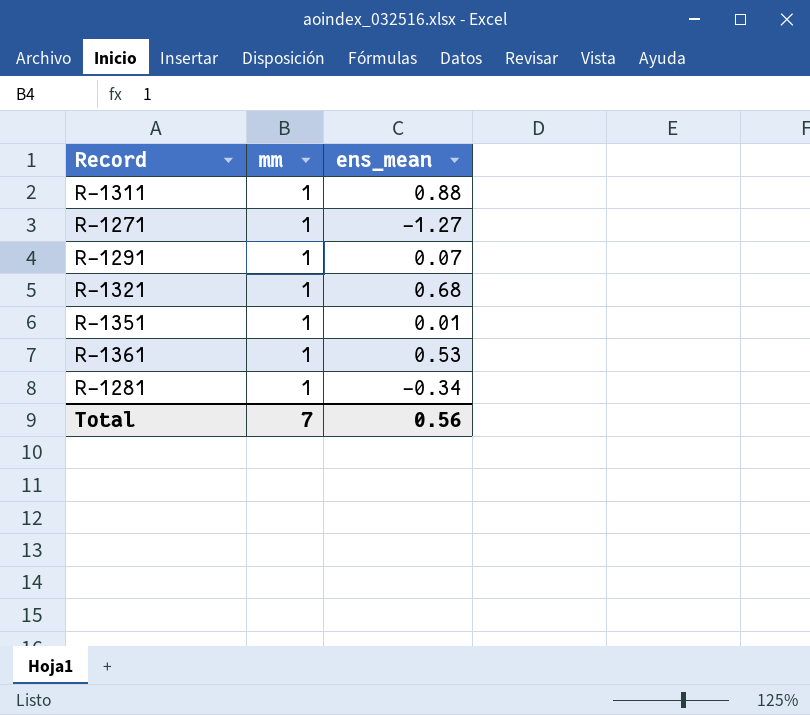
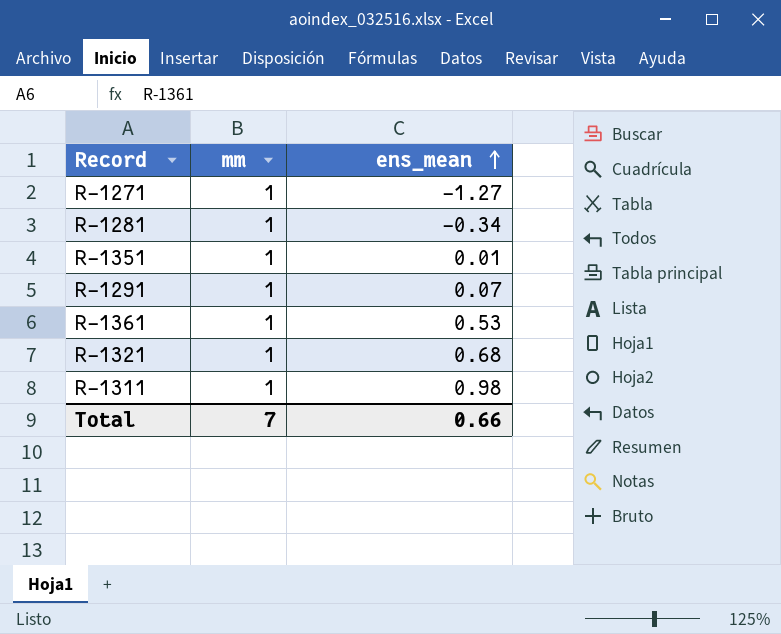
row order: none -> ens_mean ascending
R-1311 | ens_mean: 0.88 -> 0.98
Total | ens_mean: 0.56 -> 0.66

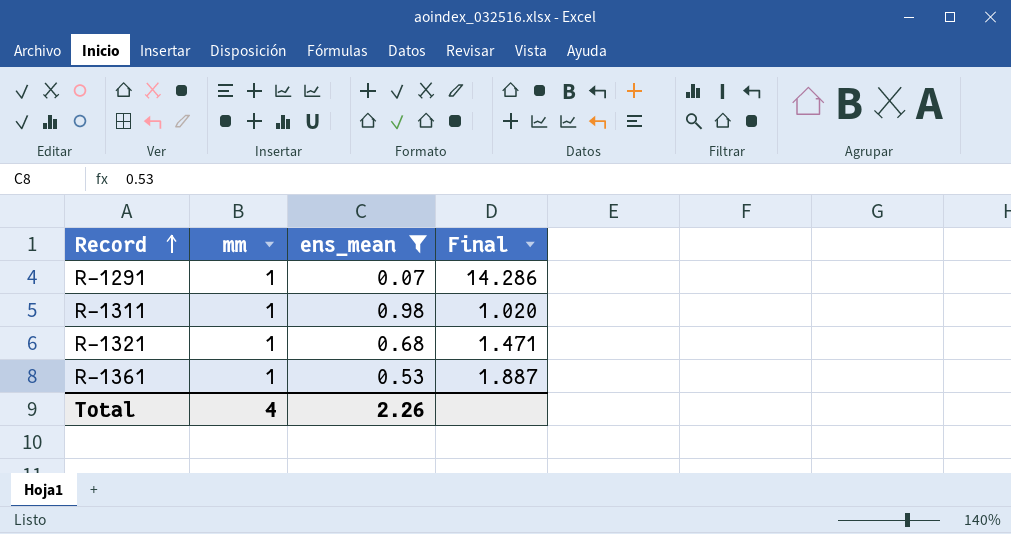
filter: none -> ens_mean >= 0.07
row order: ens_mean ascending -> Record ascending
column Final | formula: none -> [mm] / [ens_mean]
Total | mm: 7 -> 4
Total | ens_mean: 0.66 -> 2.26

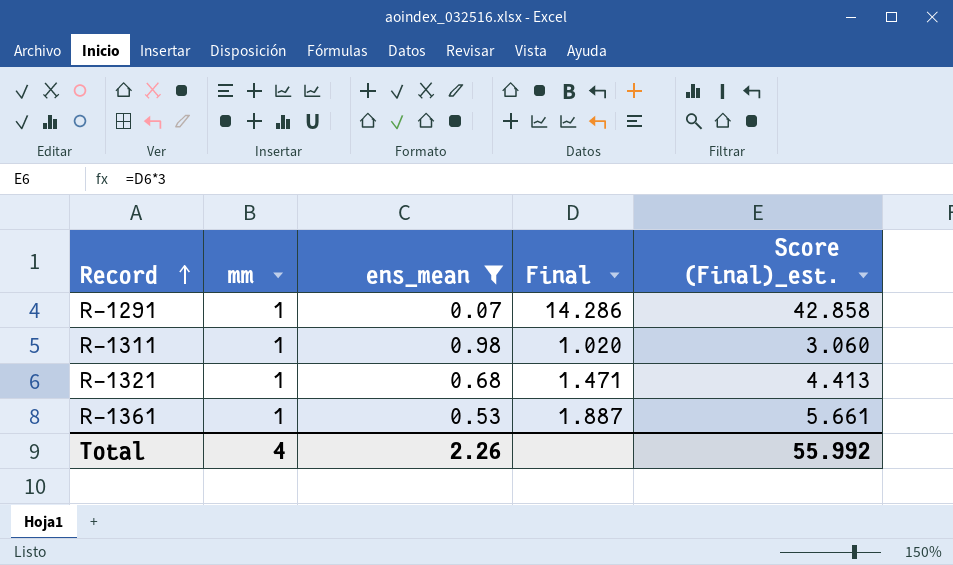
column Score (Final)_est. | formula: none -> [Final] * 3

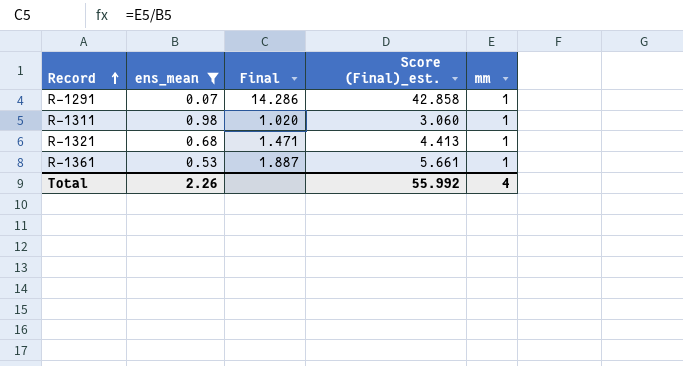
column mm | position: 2 -> 5

